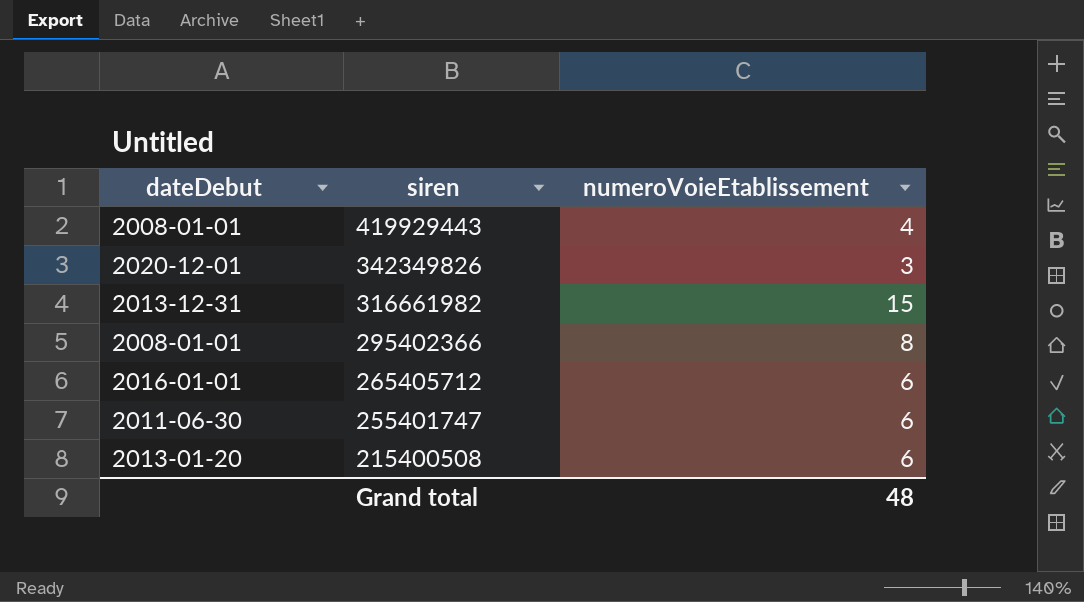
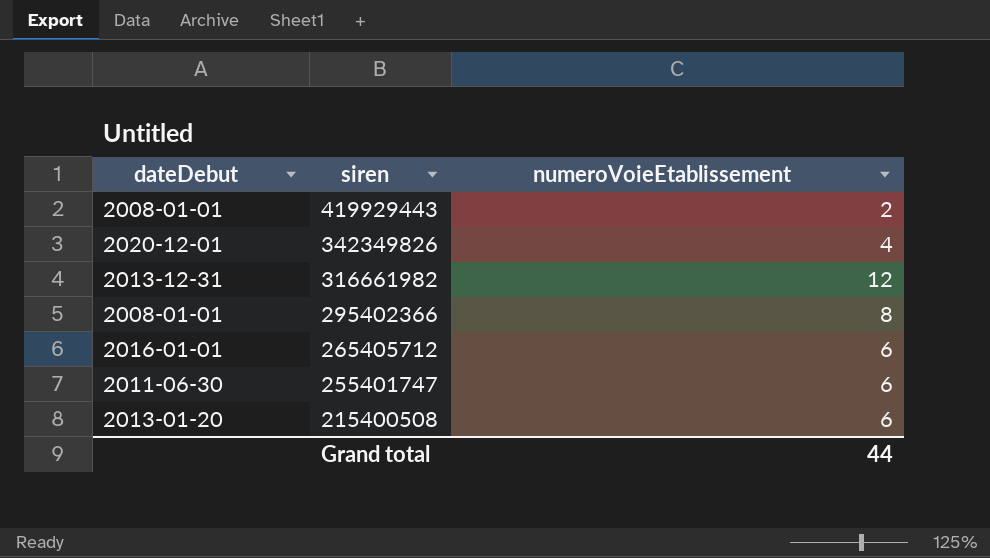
419929443 | numeroVoieEtablissement: 4 -> 2
342349826 | numeroVoieEtablissement: 3 -> 4
316661982 | numeroVoieEtablissement: 15 -> 12
Grand total | numeroVoieEtablissement: 48 -> 44

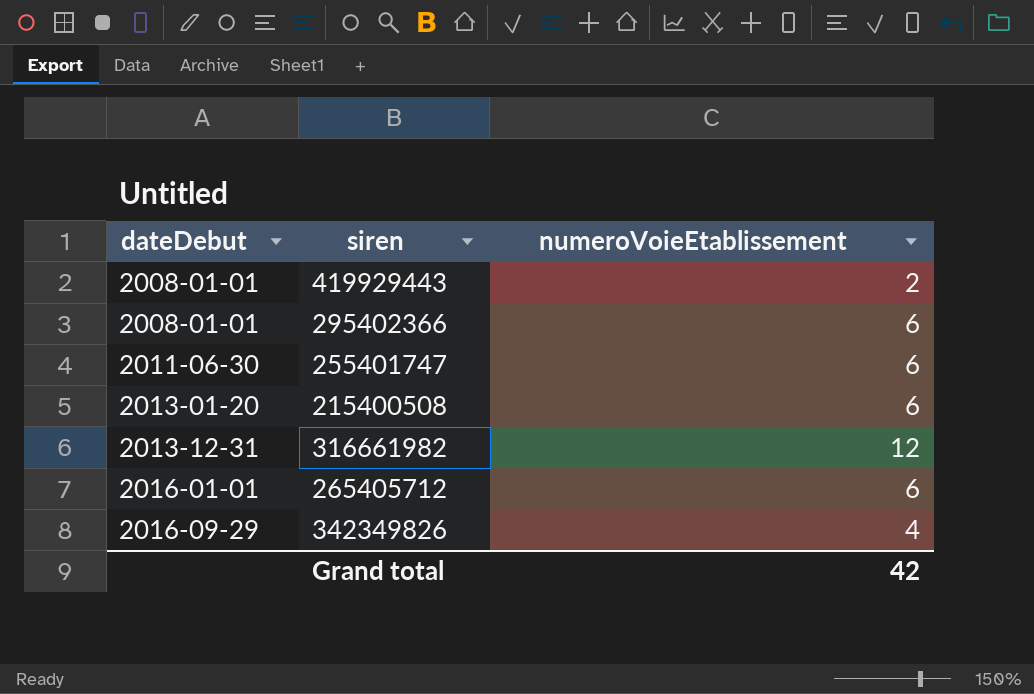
row order: siren descending -> dateDebut ascending
295402366 | numeroVoieEtablissement: 8 -> 6
342349826 | dateDebut: 2020-12-01 -> 2016-09-29
Grand total | numeroVoieEtablissement: 44 -> 42

